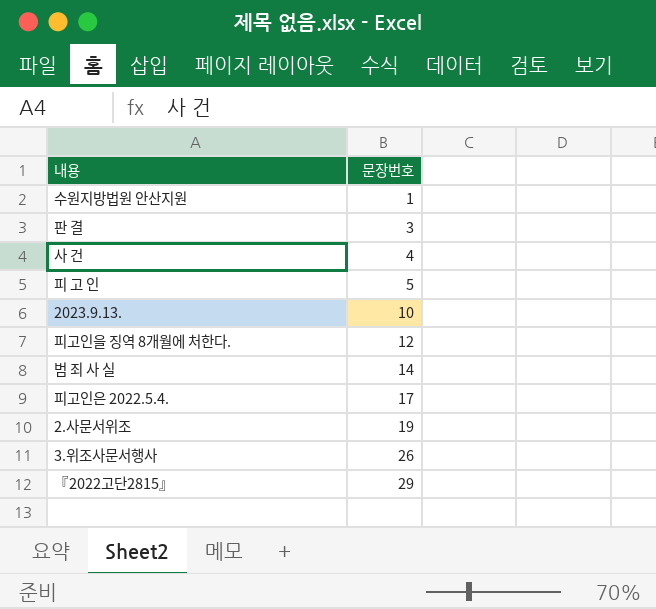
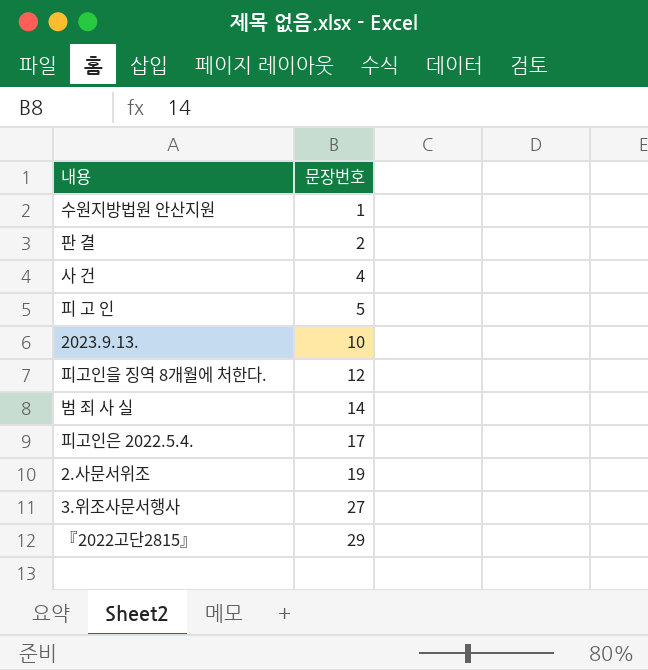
판 결 | 문장번호: 3 -> 2
3.위조사문서행사 | 문장번호: 26 -> 27

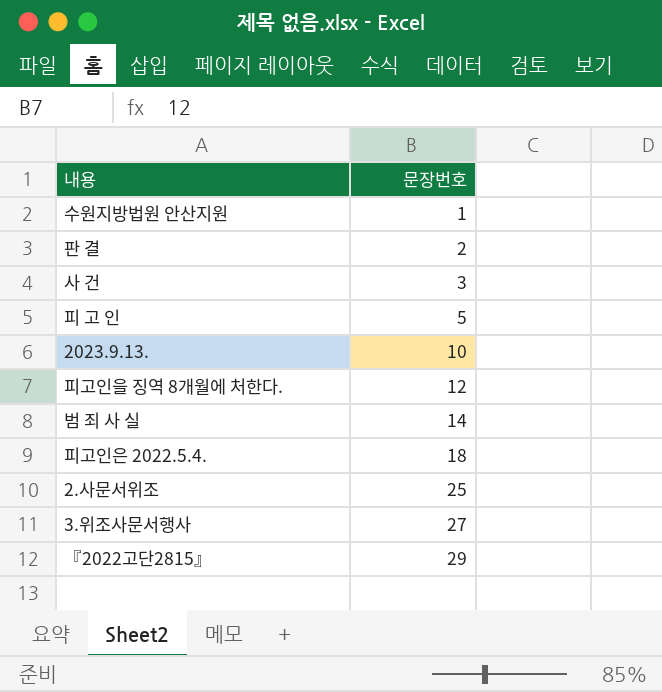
사 건 | 문장번호: 4 -> 3
피고인은 2022.5.4. | 문장번호: 17 -> 18
2.사문서위조 | 문장번호: 19 -> 25

